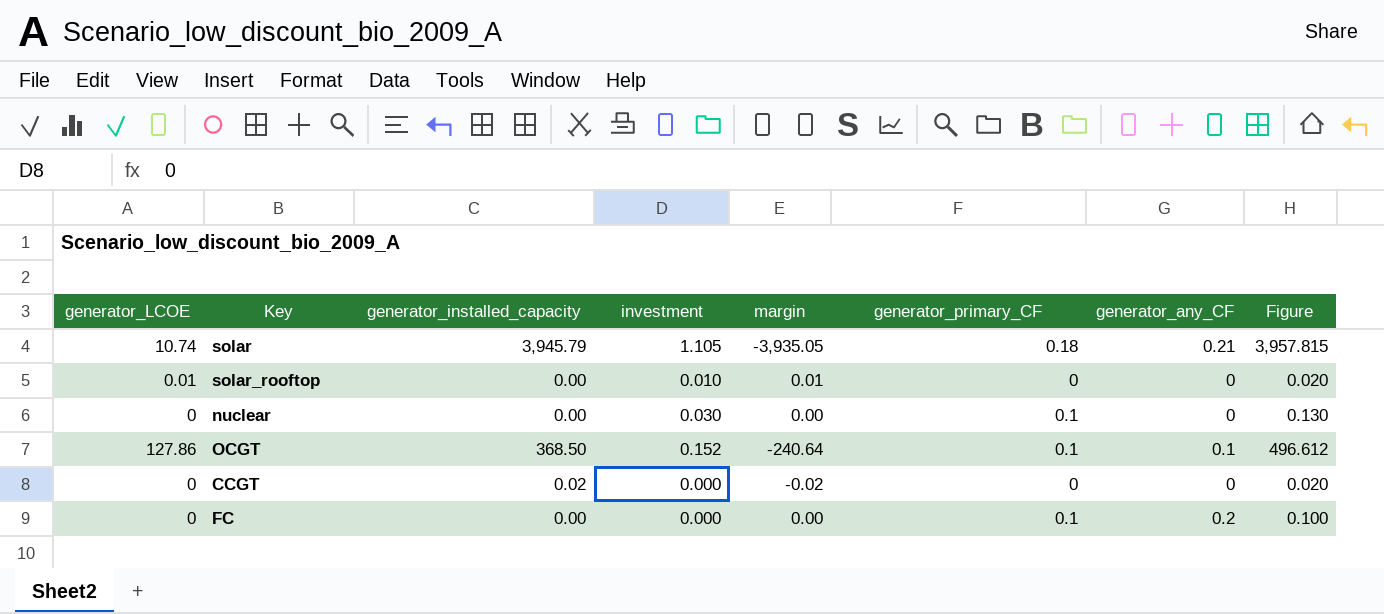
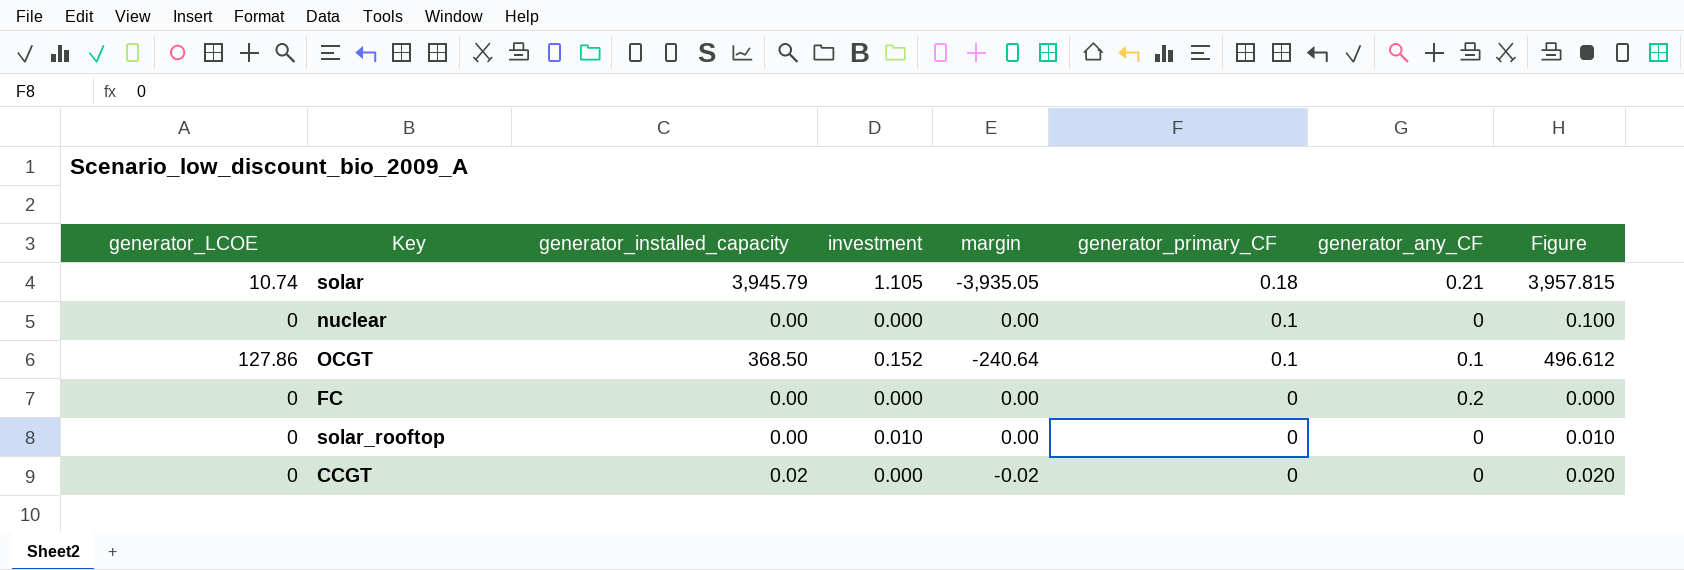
row order: none -> generator_primary_CF descending
nuclear | investment: 0.030 -> 0.000
nuclear | Figure: 0.130 -> 0.100
FC | generator_primary_CF: 0.1 -> 0
FC | Figure: 0.100 -> 0.000
solar_rooftop | generator_LCOE: 0.01 -> 0
solar_rooftop | margin: 0.01 -> 0.00
solar_rooftop | Figure: 0.020 -> 0.010

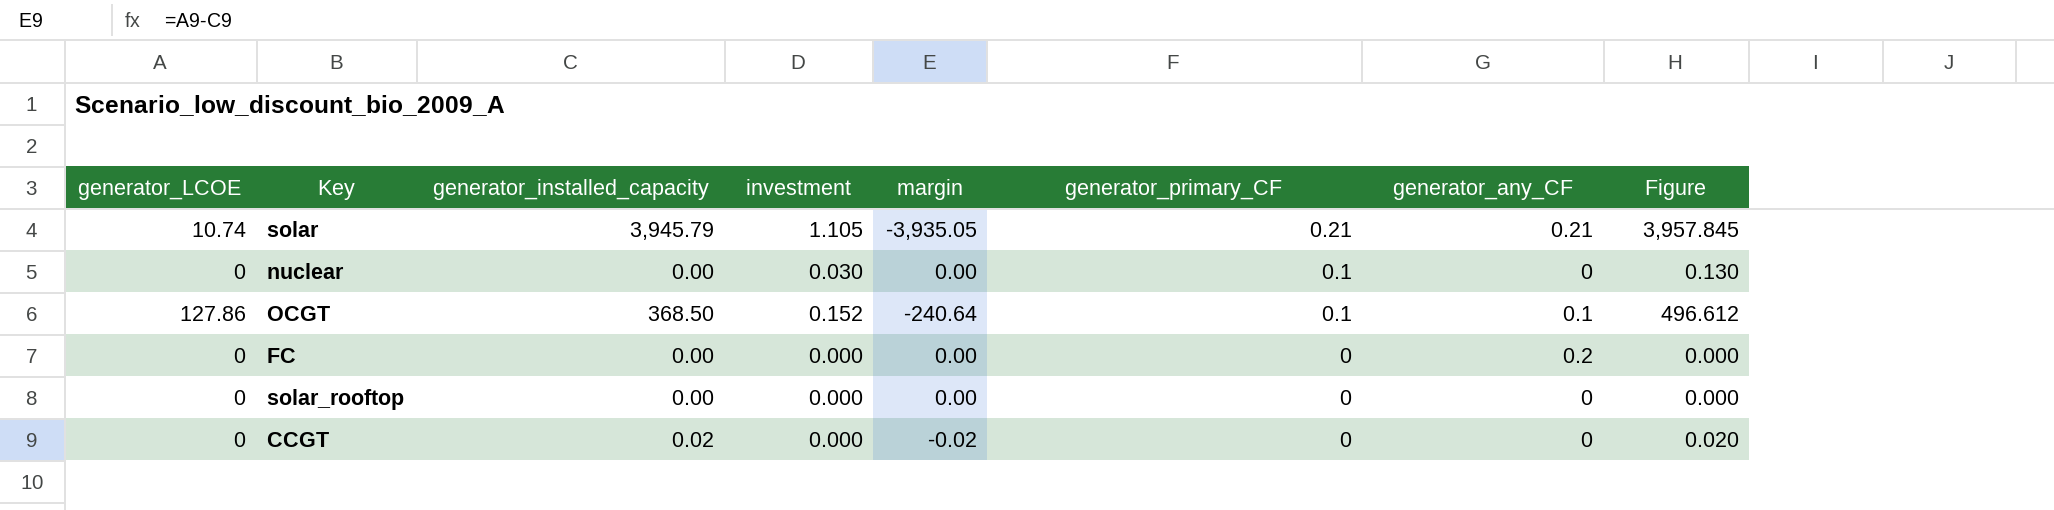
solar | generator_primary_CF: 0.18 -> 0.21
solar | Figure: 3,957.815 -> 3,957.845
nuclear | investment: 0.000 -> 0.030
nuclear | Figure: 0.100 -> 0.130
solar_rooftop | investment: 0.010 -> 0.000
solar_rooftop | Figure: 0.010 -> 0.000

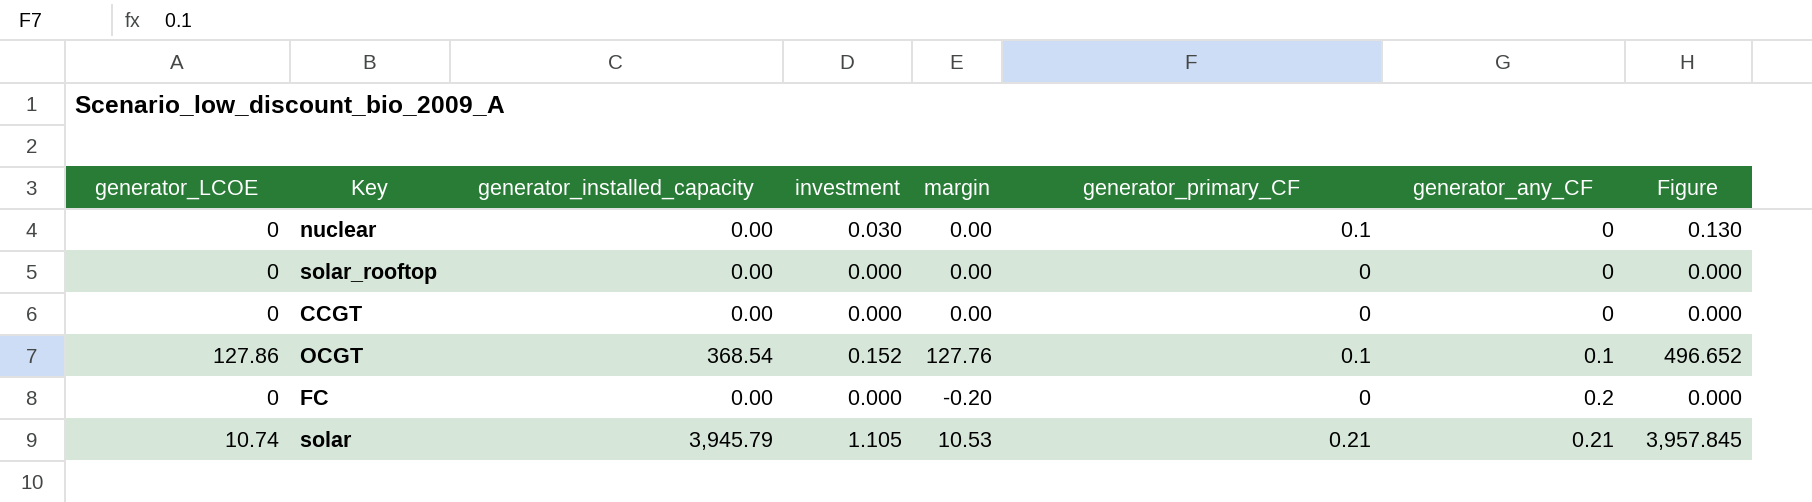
row order: generator_primary_CF descending -> generator_any_CF ascending
column margin | formula: [generator_LCOE] - [generator_installed_capacity] -> [generator_LCOE] - [generator_any_CF]
CCGT | generator_installed_capacity: 0.02 -> 0.00
CCGT | Figure: 0.020 -> 0.000
OCGT | generator_installed_capacity: 368.50 -> 368.54
OCGT | Figure: 496.612 -> 496.652

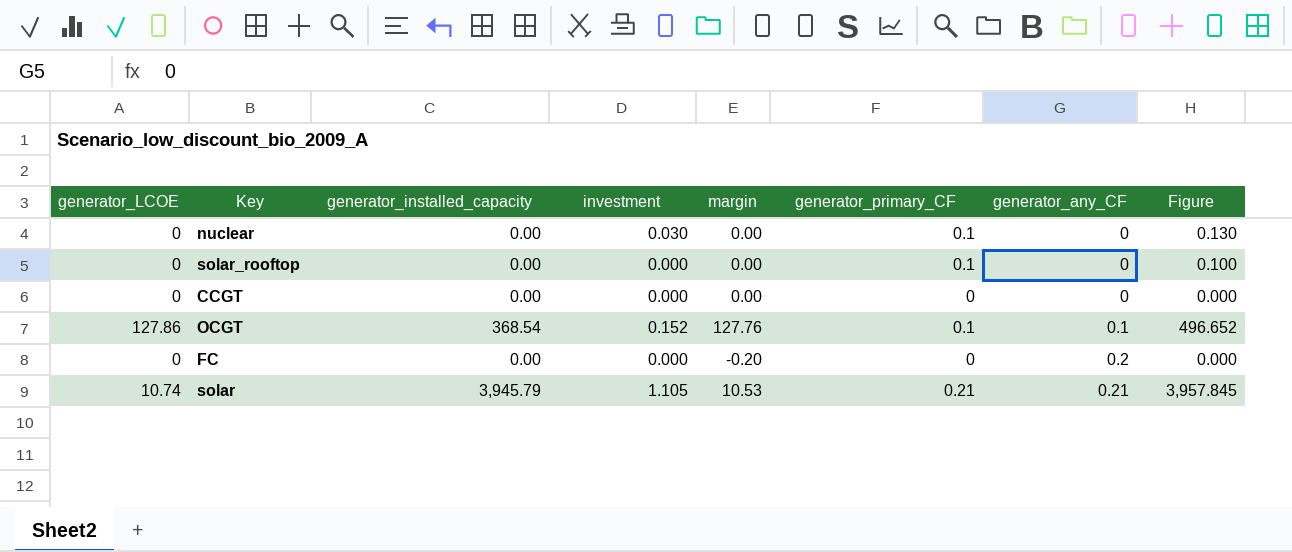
solar_rooftop | generator_primary_CF: 0 -> 0.1
solar_rooftop | Figure: 0.000 -> 0.100

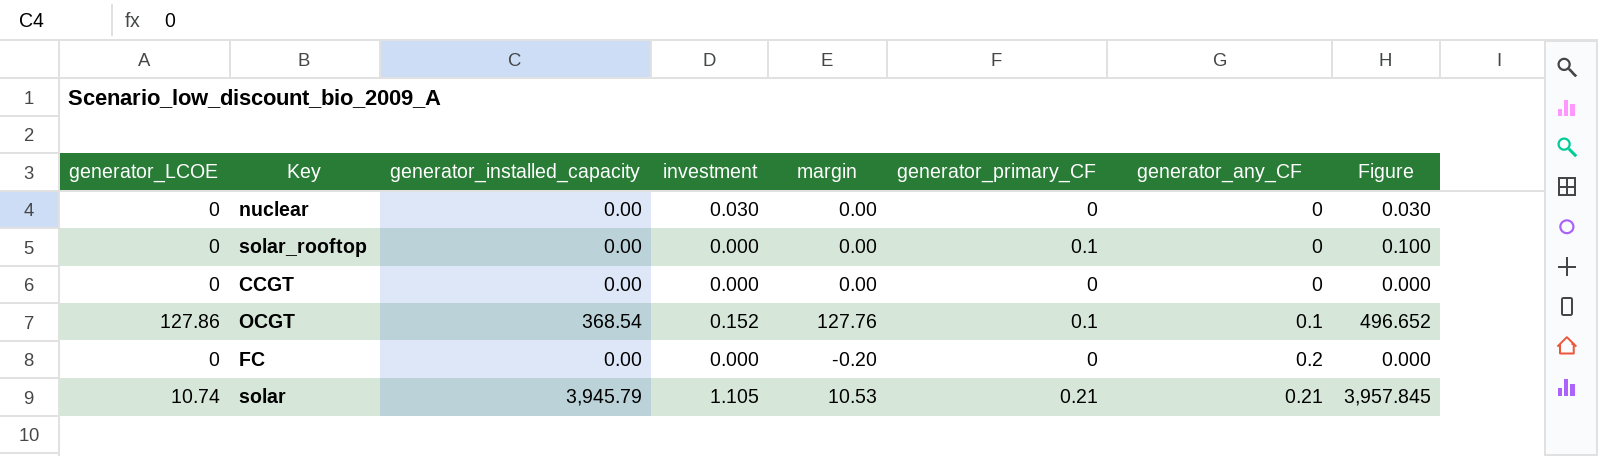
nuclear | generator_primary_CF: 0.1 -> 0
nuclear | Figure: 0.130 -> 0.030

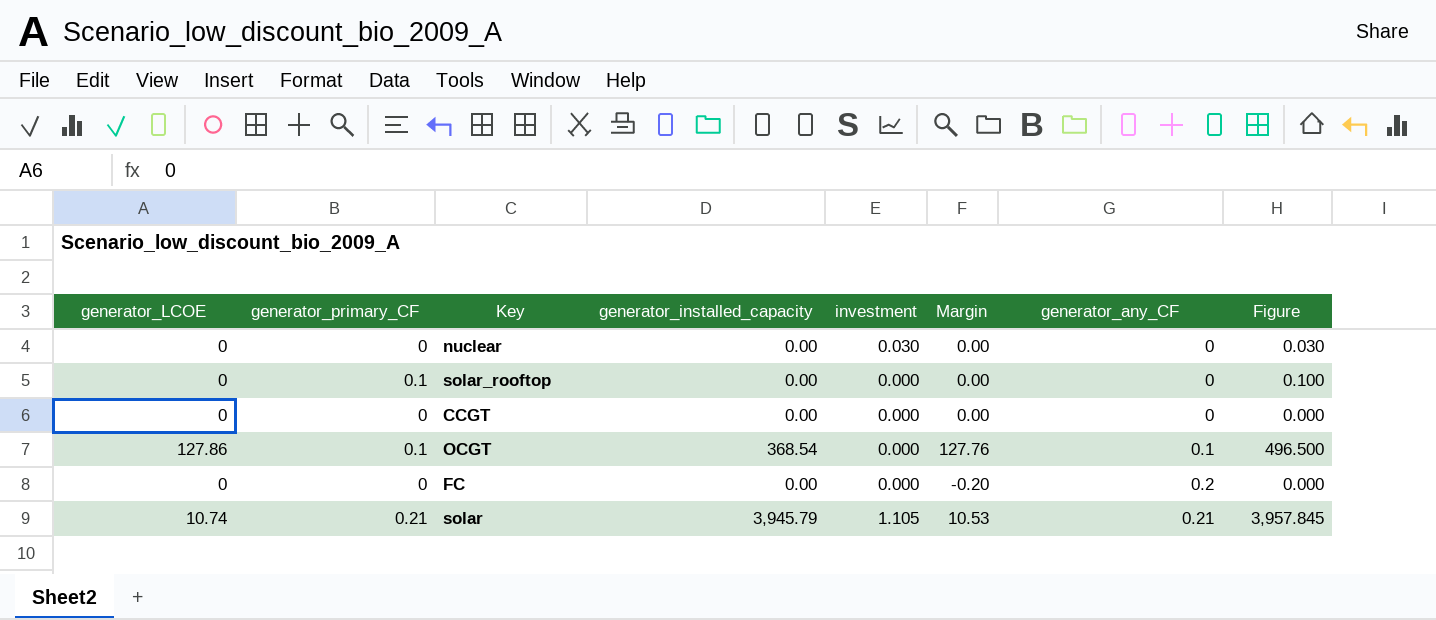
column generator_primary_CF | position: 6 -> 2
column name: margin -> Margin
OCGT | investment: 0.152 -> 0.000
OCGT | Figure: 496.652 -> 496.500

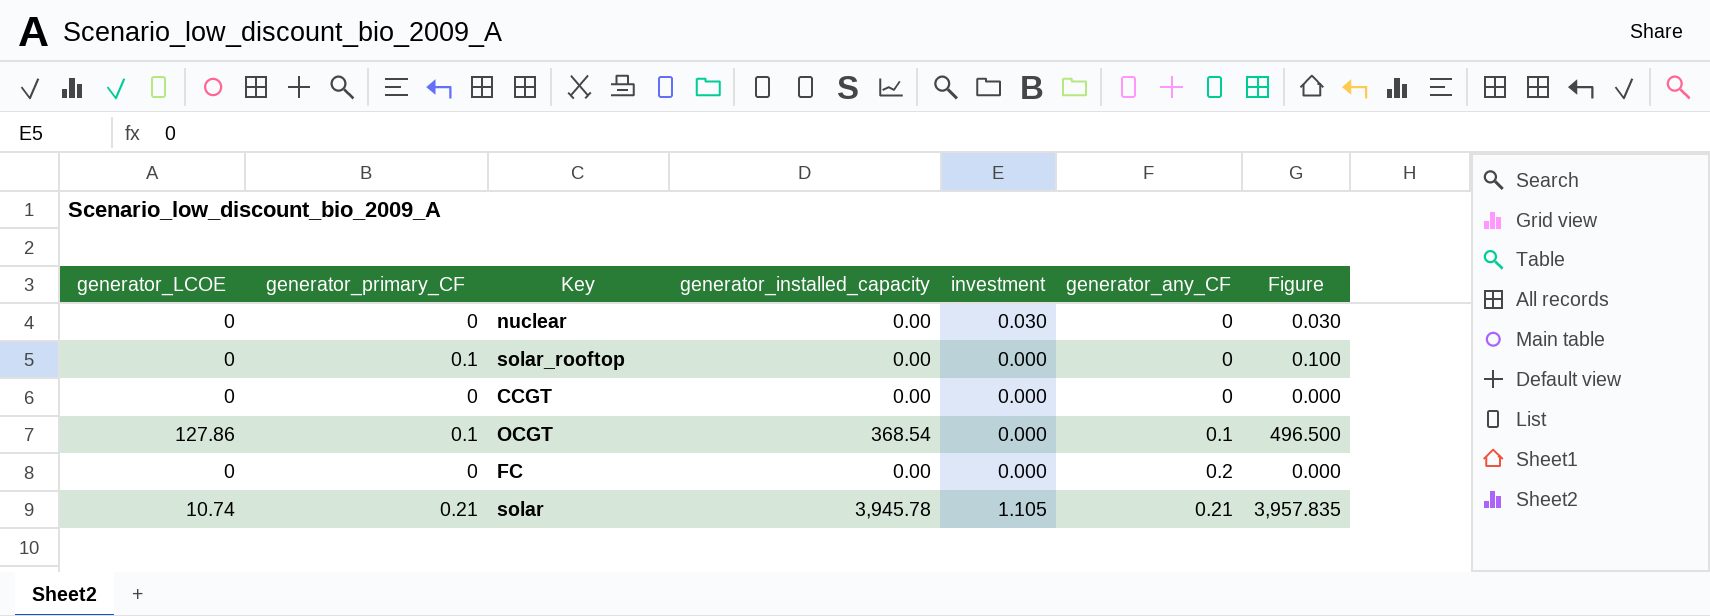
column Margin | formula: [generator_LCOE] - [generator_any_CF] -> none
solar | generator_installed_capacity: 3,945.79 -> 3,945.78
solar | Figure: 3,957.845 -> 3,957.835

